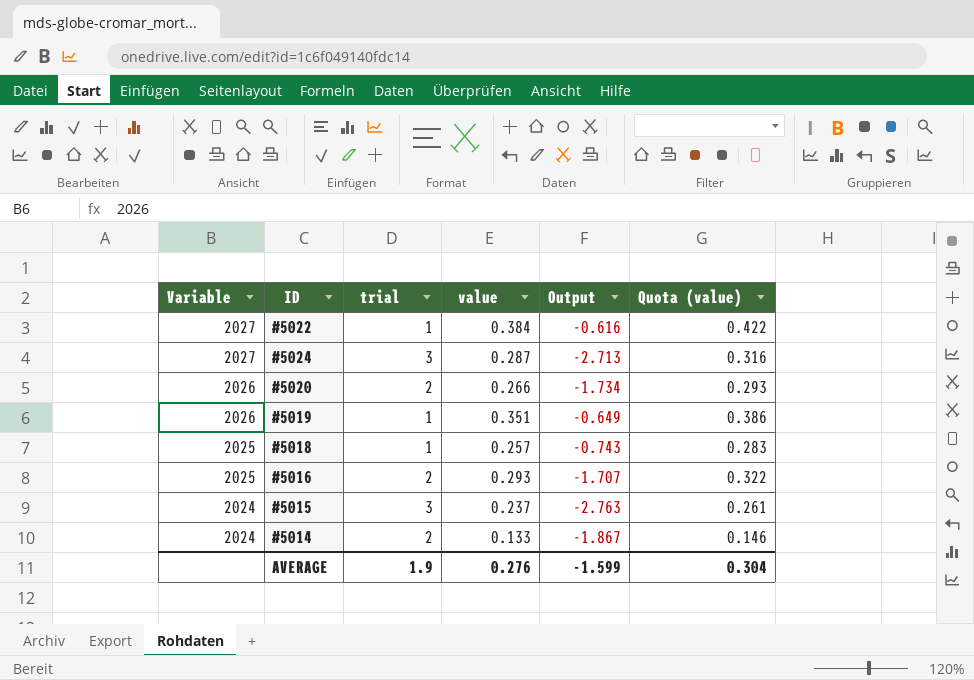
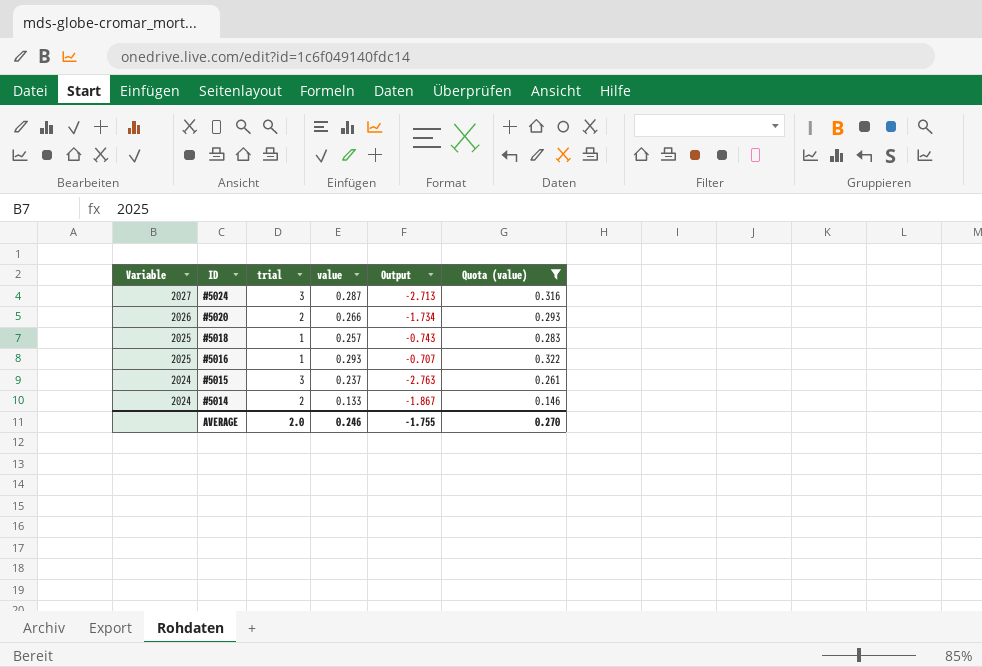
filter: none -> Quota (value) <= 0.322
#5016 | trial: 2 -> 1
#5016 | Output: -1.707 -> -0.707
AVERAGE | trial: 1.9 -> 2.0
AVERAGE | value: 0.276 -> 0.246
AVERAGE | Output: -1.599 -> -1.755
AVERAGE | Quota (value): 0.304 -> 0.270

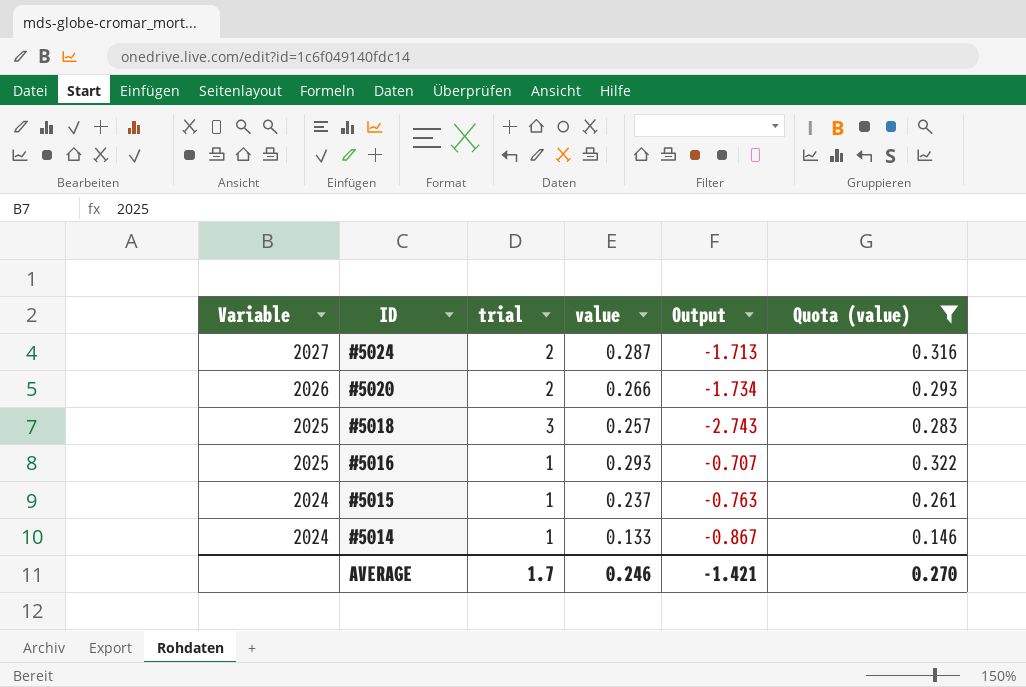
#5024 | trial: 3 -> 2
#5024 | Output: -2.713 -> -1.713
#5018 | trial: 1 -> 3
#5018 | Output: -0.743 -> -2.743
#5015 | trial: 3 -> 1
#5015 | Output: -2.763 -> -0.763
#5014 | trial: 2 -> 1
#5014 | Output: -1.867 -> -0.867
AVERAGE | trial: 2.0 -> 1.7
AVERAGE | Output: -1.755 -> -1.421

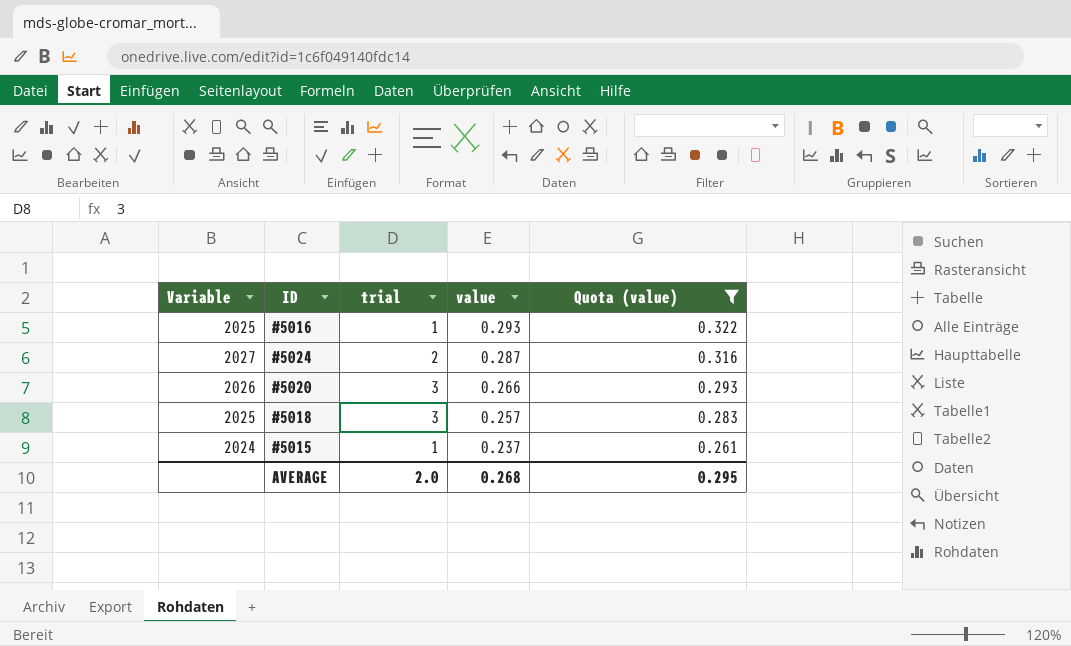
row order: Variable descending -> value descending
column Output | formula: [value] - [trial] -> none
row #5014: 2024 | 1 | 0.133 | -0.867 | 0.146 -> none
#5020 | trial: 2 -> 3
AVERAGE | trial: 1.7 -> 2.0
AVERAGE | value: 0.246 -> 0.268
AVERAGE | Quota (value): 0.270 -> 0.295

